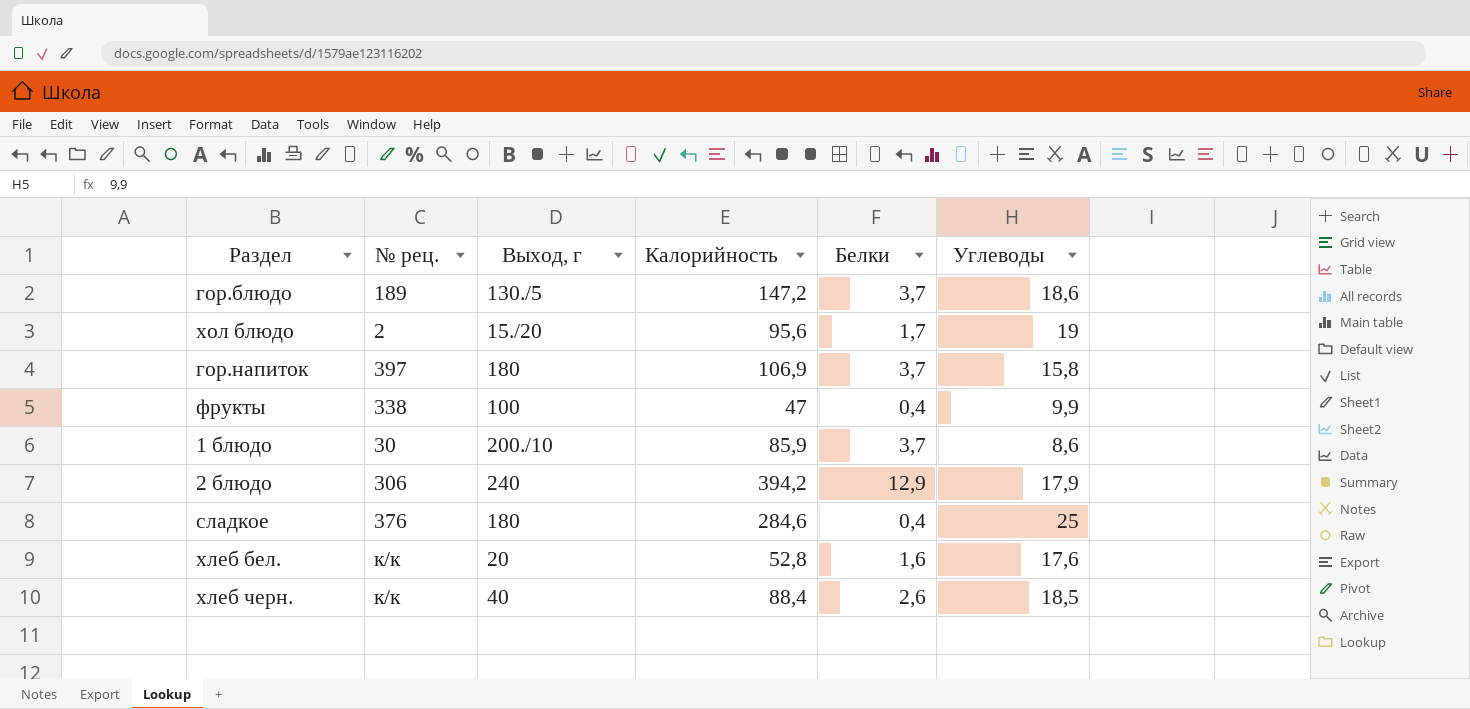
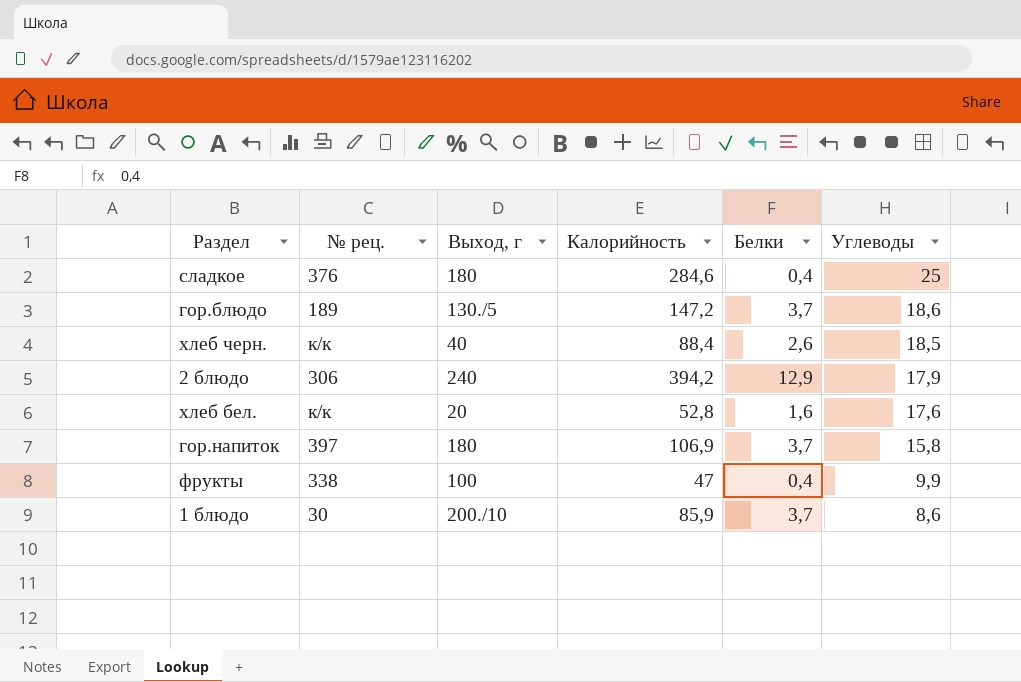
row order: none -> Углеводы descending
row хол блюдо: 2 | 15./20 | 95,6 | 1,7 | 19 -> none

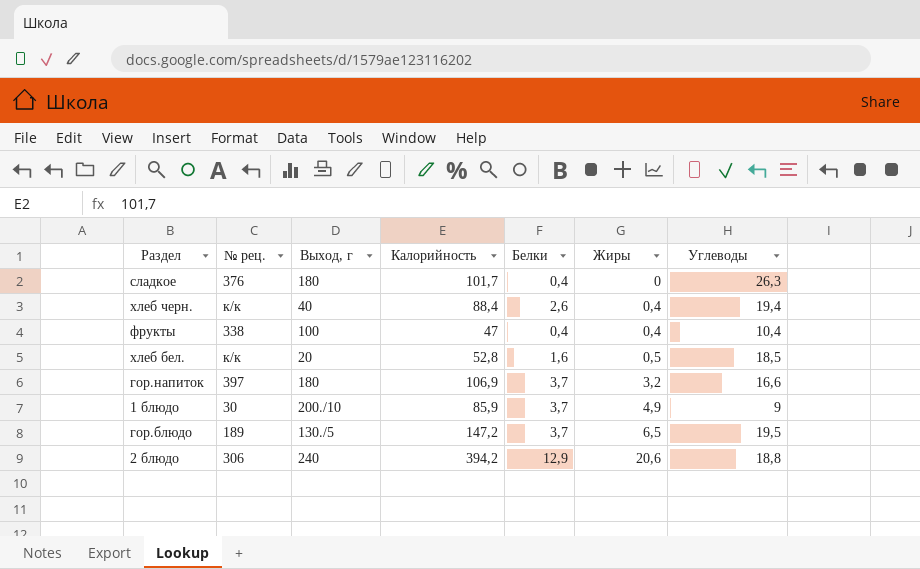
row order: Углеводы descending -> Жиры ascending
column Жиры | position: none -> 6
сладкое | Калорийность: 284,6 -> 101,7
сладкое | Углеводы: 25 -> 26,3
хлеб черн. | Углеводы: 18,5 -> 19,4
фрукты | Углеводы: 9,9 -> 10,4
хлеб бел. | Углеводы: 17,6 -> 18,5
гор.напиток | Углеводы: 15,8 -> 16,6
1 блюдо | Углеводы: 8,6 -> 9
гор.блюдо | Углеводы: 18,6 -> 19,5
2 блюдо | Углеводы: 17,9 -> 18,8

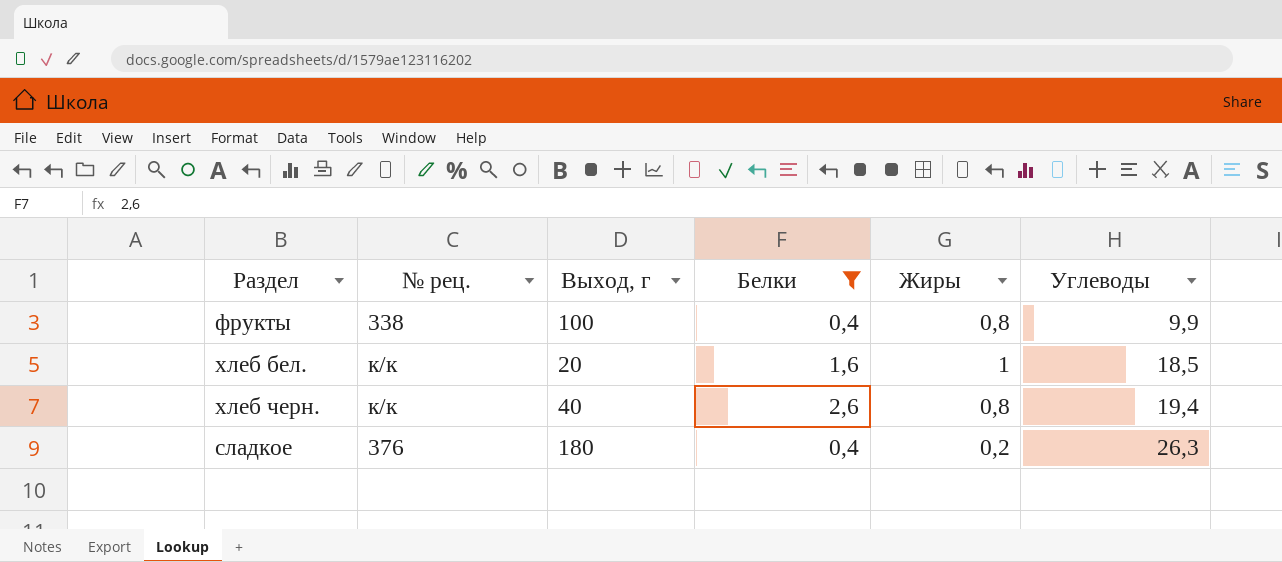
filter: none -> Белки <= 2,6
row order: Жиры ascending -> Углеводы ascending
column Калорийность | position: 4 -> none
фрукты | Жиры: 0,4 -> 0,8
фрукты | Углеводы: 10,4 -> 9,9
хлеб бел. | Жиры: 0,5 -> 1
хлеб черн. | Жиры: 0,4 -> 0,8
сладкое | Жиры: 0 -> 0,2

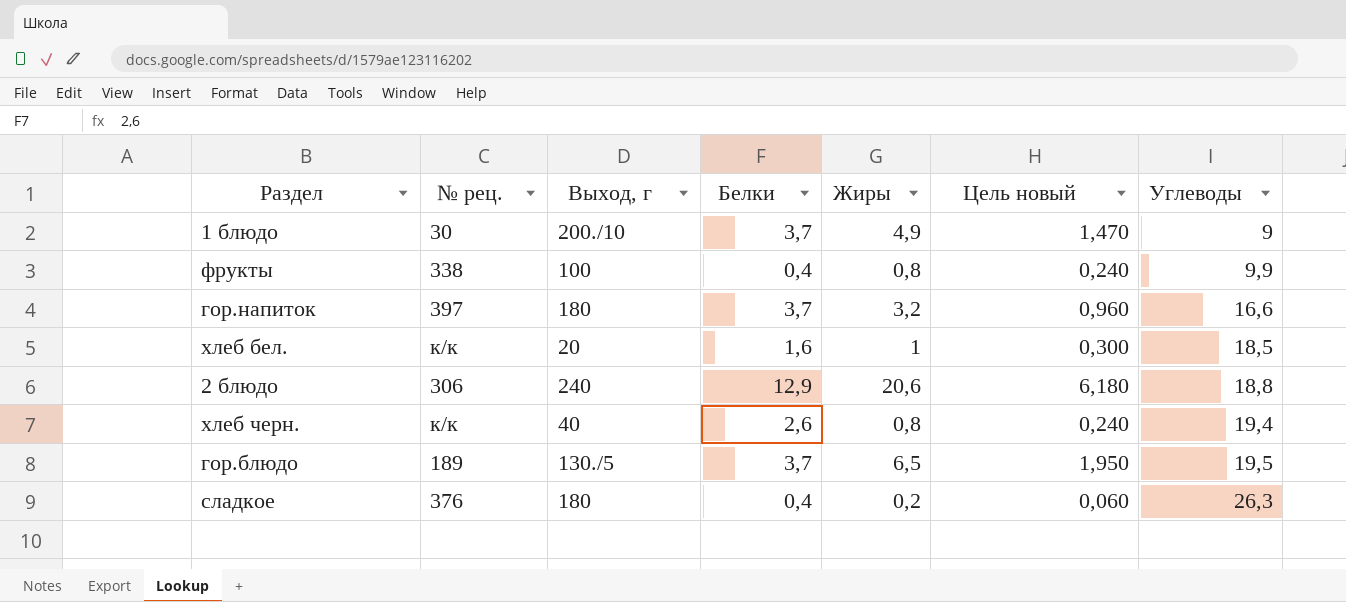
filter: Белки <= 2,6 -> none
column Цель новый | formula: none -> [Жиры] * 0,3

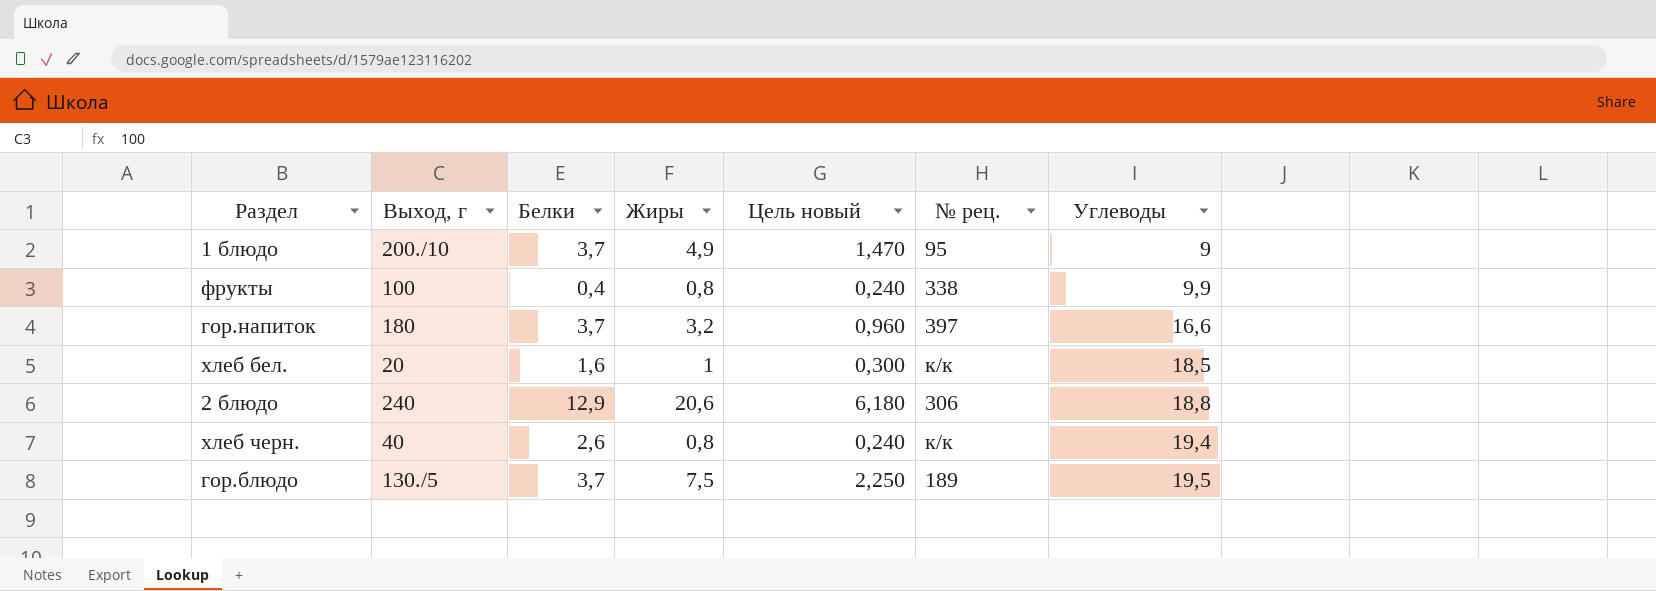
column № рец. | position: 2 -> 6
row сладкое: 376 | 180 | 0,4 | 0,2 | 0,060 | 26,3 -> none
1 блюдо | № рец.: 30 -> 95
гор.блюдо | Жиры: 6,5 -> 7,5
гор.блюдо | Цель новый: 1,950 -> 2,250

